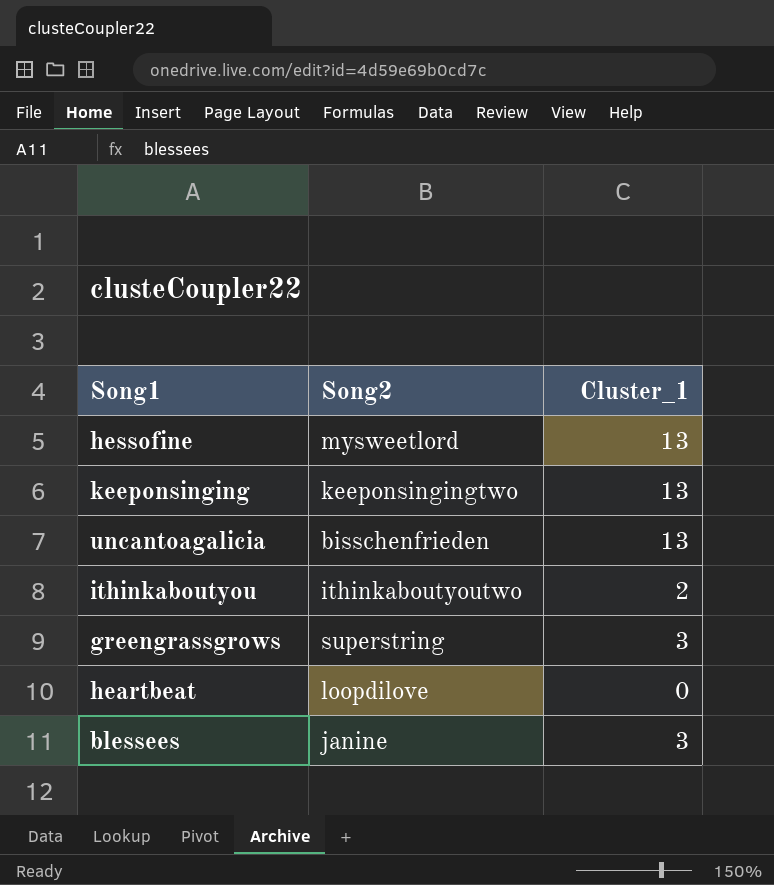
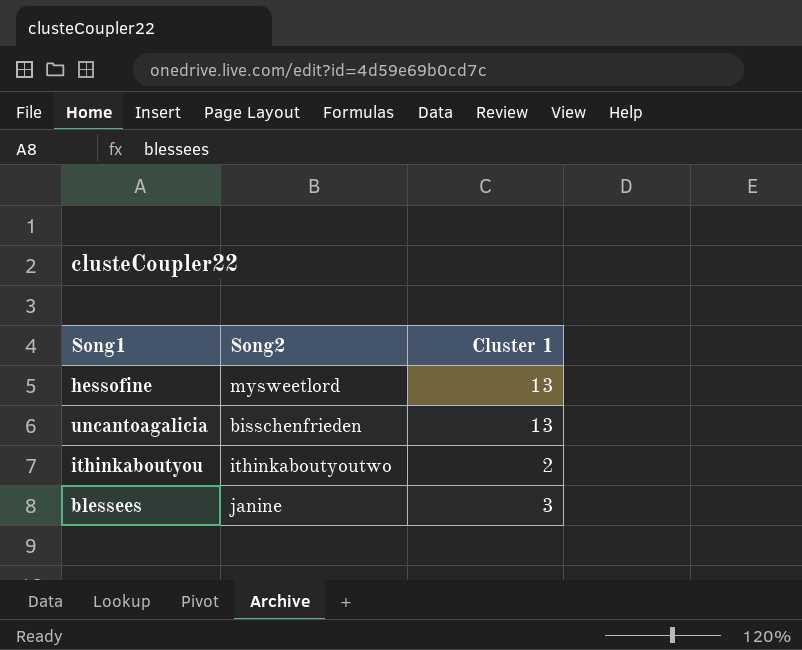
column name: Cluster_1 -> Cluster 1
row keeponsinging: keeponsingingtwo | 13 -> none
row greengrassgrows: superstring | 3 -> none
row heartbeat: loopdilove | 0 -> none

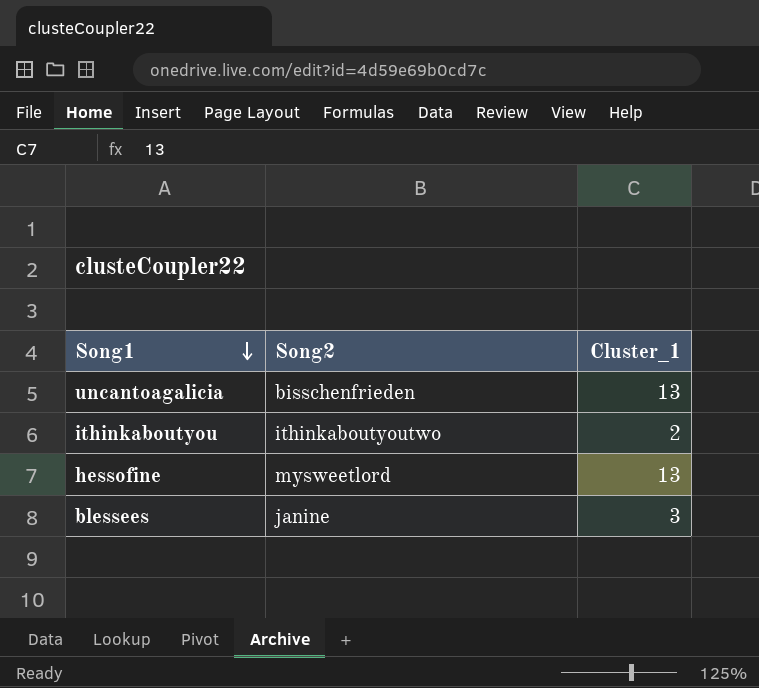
row order: none -> Song1 descending
column name: Cluster 1 -> Cluster_1

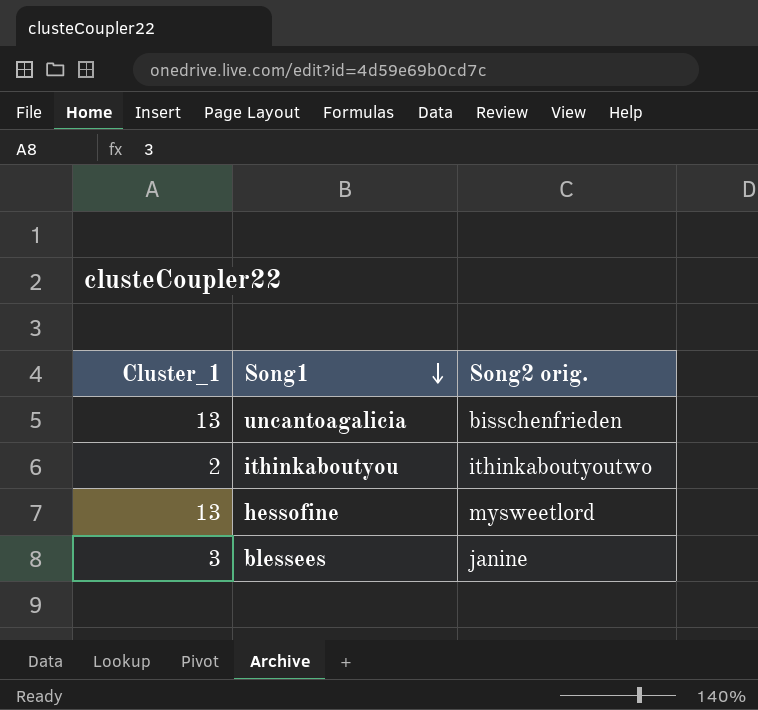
column Cluster_1 | position: 3 -> 1
column name: Song2 -> Song2 orig.

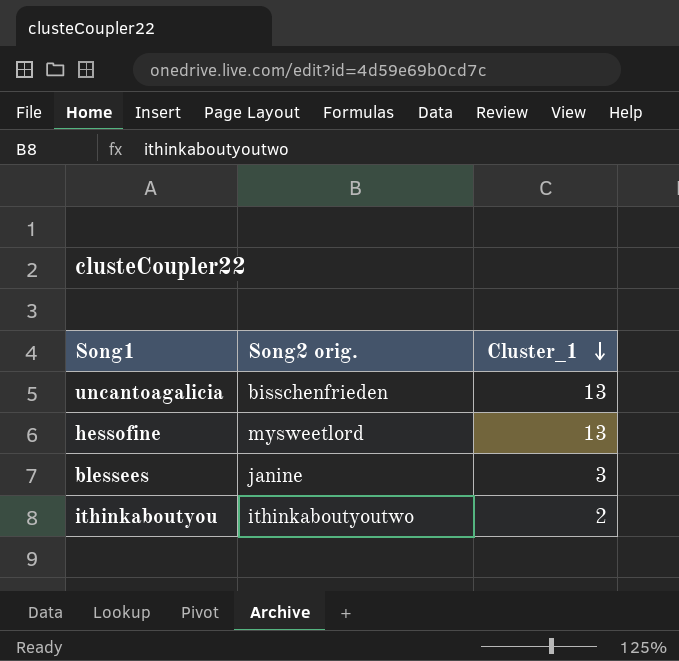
row order: Song1 descending -> Cluster_1 descending
column Cluster_1 | position: 1 -> 3

